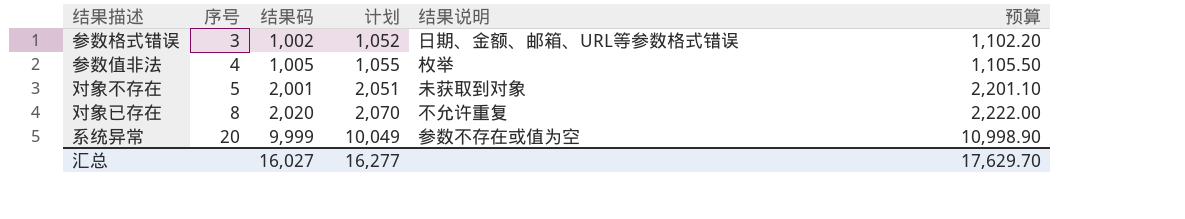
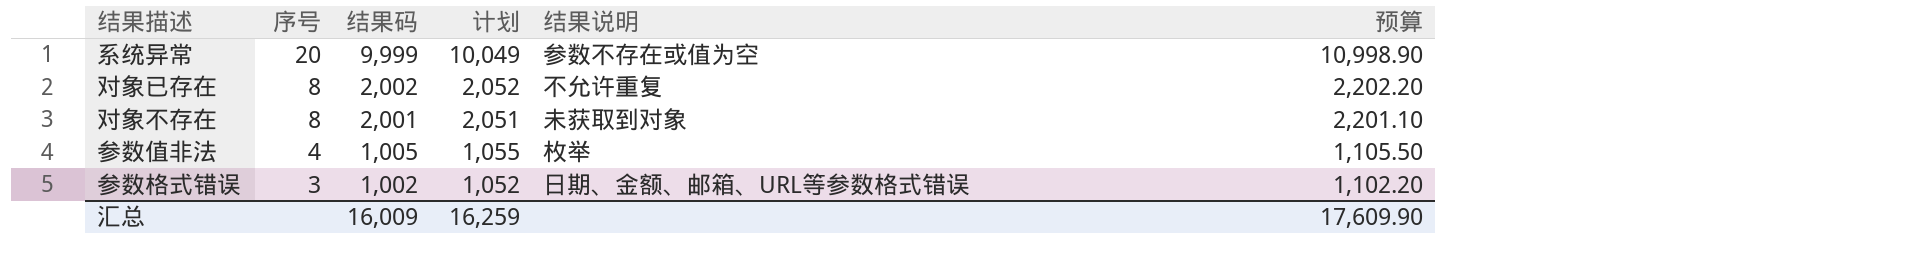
row order: 序号 ascending -> 序号 descending
对象已存在 | 结果码: 2,020 -> 2,002
对象已存在 | 计划: 2,070 -> 2,052
对象已存在 | 预算: 2,222.00 -> 2,202.20
对象不存在 | 序号: 5 -> 8
汇总 | 结果码: 16,027 -> 16,009
汇总 | 计划: 16,277 -> 16,259
汇总 | 预算: 17,629.70 -> 17,609.90

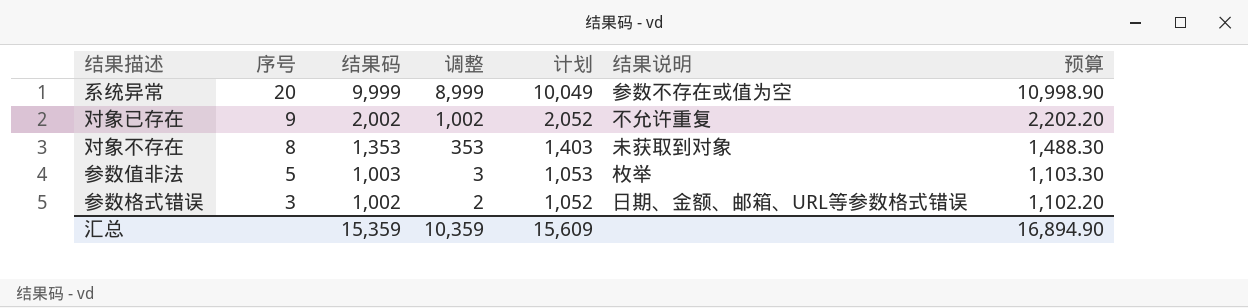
column 调整 | formula: none -> [结果码] - 1000
对象已存在 | 序号: 8 -> 9
对象不存在 | 结果码: 2,001 -> 1,353
对象不存在 | 计划: 2,051 -> 1,403
对象不存在 | 预算: 2,201.10 -> 1,488.30
参数值非法 | 序号: 4 -> 5
参数值非法 | 结果码: 1,005 -> 1,003
参数值非法 | 计划: 1,055 -> 1,053
参数值非法 | 预算: 1,105.50 -> 1,103.30
汇总 | 结果码: 16,009 -> 15,359
汇总 | 计划: 16,259 -> 15,609
汇总 | 预算: 17,609.90 -> 16,894.90

